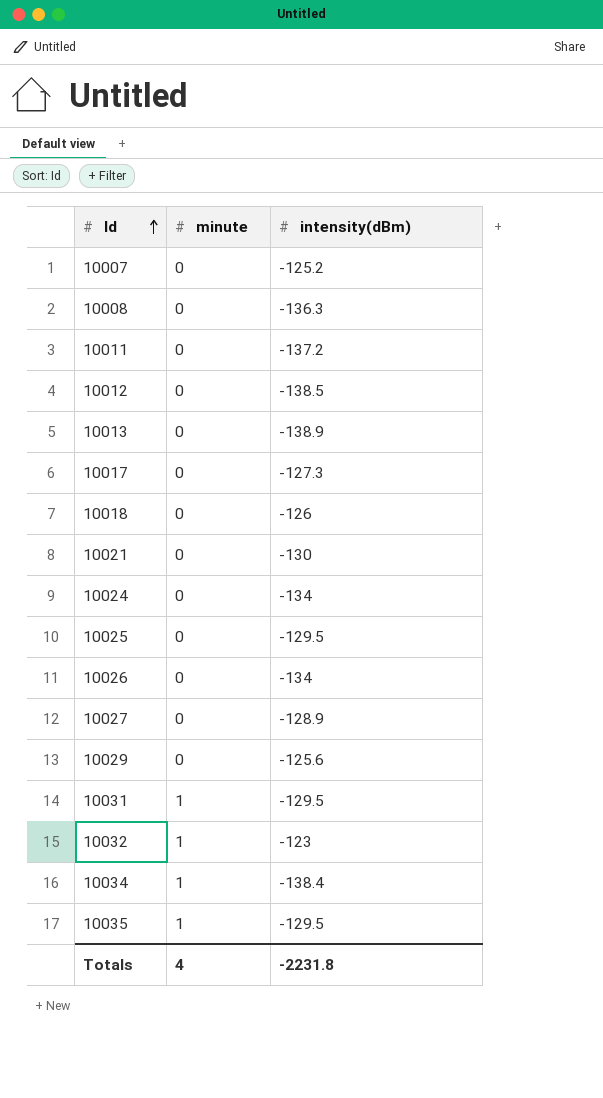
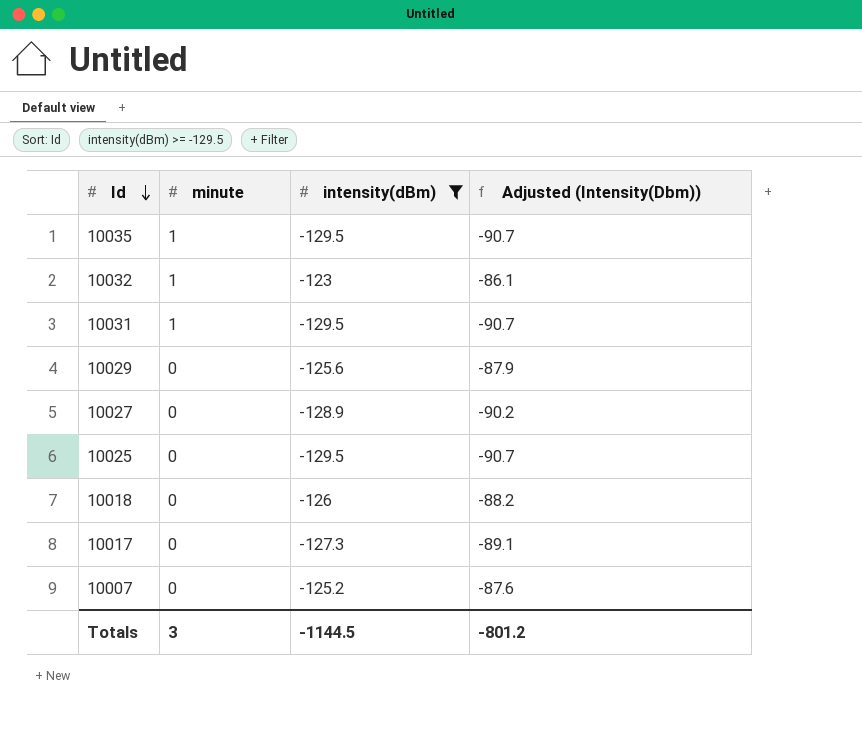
filter: none -> intensity(dBm) >= -129.5
row order: Id ascending -> Id descending
column Adjusted (Intensity(Dbm)) | formula: none -> [intensity(dBm)] * 0.7
Totals | minute: 4 -> 3
Totals | intensity(dBm): -2231.8 -> -1144.5

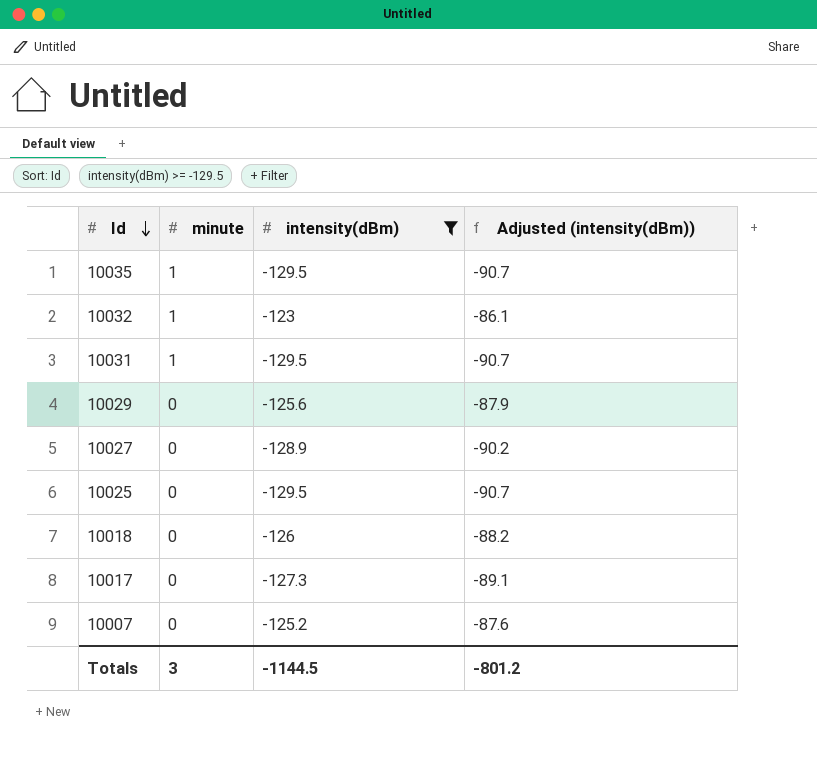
column name: Adjusted (Intensity(Dbm)) -> Adjusted (intensity(dBm))

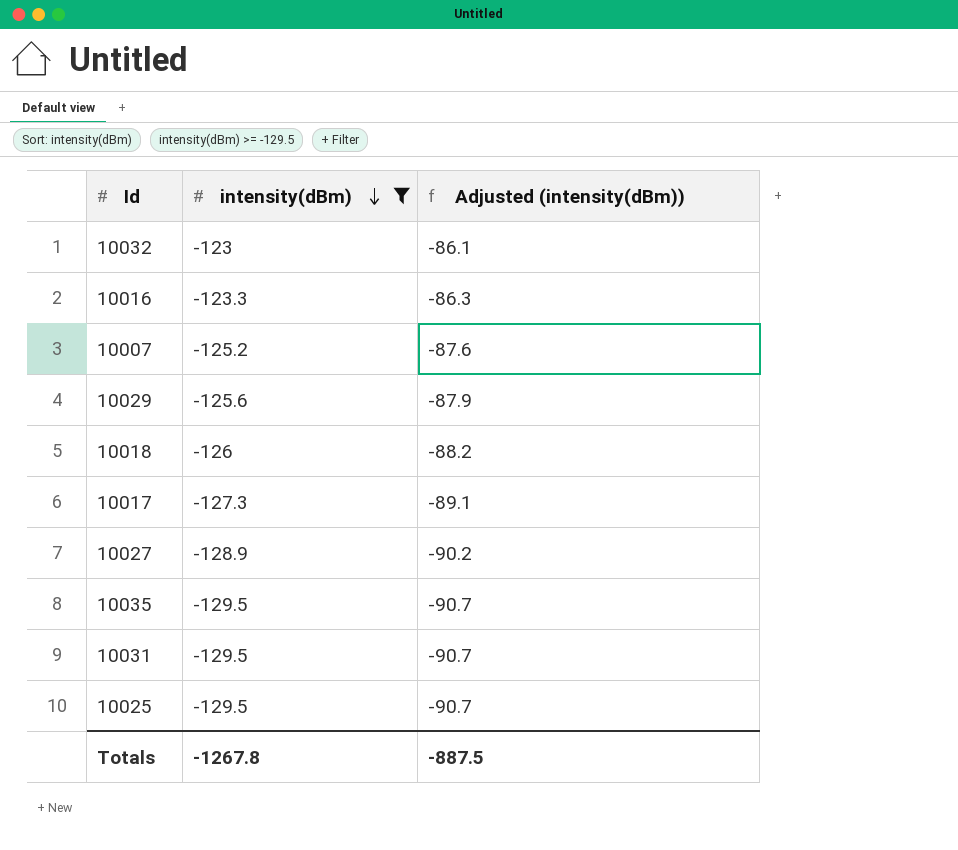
row order: Id descending -> intensity(dBm) descending
column minute | position: 2 -> none
row 10016: none -> -123.3 | -86.3
Totals | intensity(dBm): -1144.5 -> -1267.8
Totals | Adjusted (intensity(dBm)): -801.2 -> -887.5

